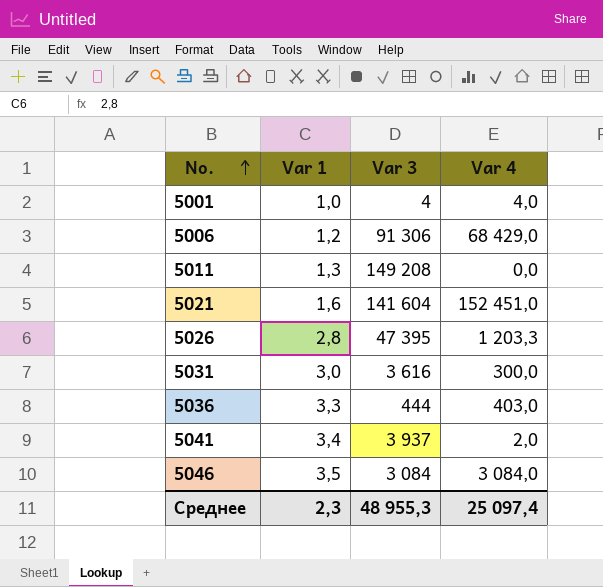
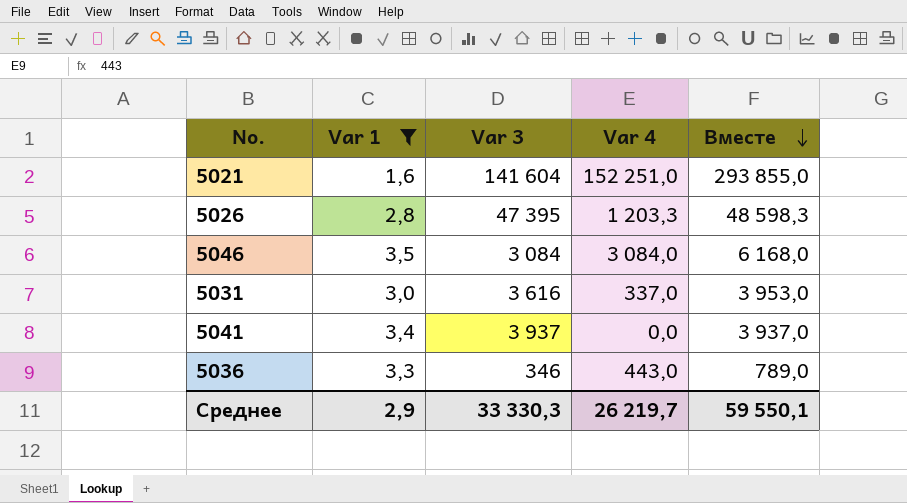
filter: none -> Var 1 >= 1,6
row order: No. ascending -> Вместе descending
column Вместе | formula: none -> [Var 3] + [Var 4]
5021 | Var 4: 152 451,0 -> 152 251,0
5031 | Var 4: 300,0 -> 337,0
5041 | Var 4: 2,0 -> 0,0
5036 | Var 3: 444 -> 346
5036 | Var 4: 403,0 -> 443,0
Среднее | Var 1: 2,3 -> 2,9
Среднее | Var 3: 48 955,3 -> 33 330,3
Среднее | Var 4: 25 097,4 -> 26 219,7

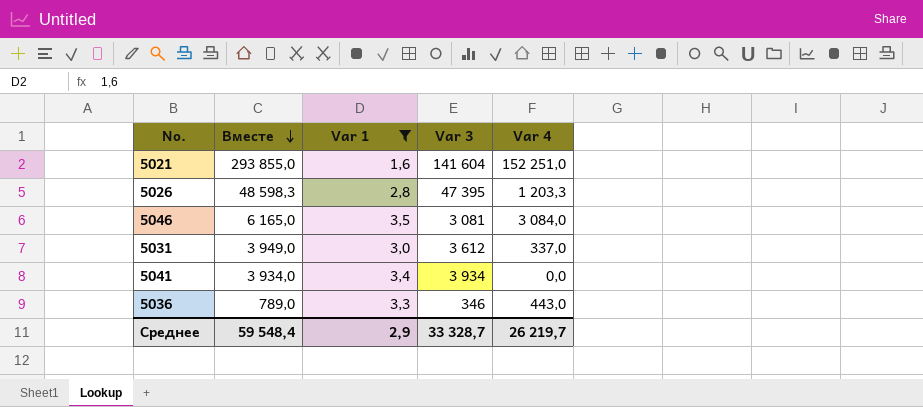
column Вместе | position: 5 -> 2
5046 | Вместе: 6 168,0 -> 6 165,0
5046 | Var 3: 3 084 -> 3 081
5031 | Вместе: 3 953,0 -> 3 949,0
5031 | Var 3: 3 616 -> 3 612
5041 | Вместе: 3 937,0 -> 3 934,0
5041 | Var 3: 3 937 -> 3 934
Среднее | Вместе: 59 550,1 -> 59 548,4
Среднее | Var 3: 33 330,3 -> 33 328,7

